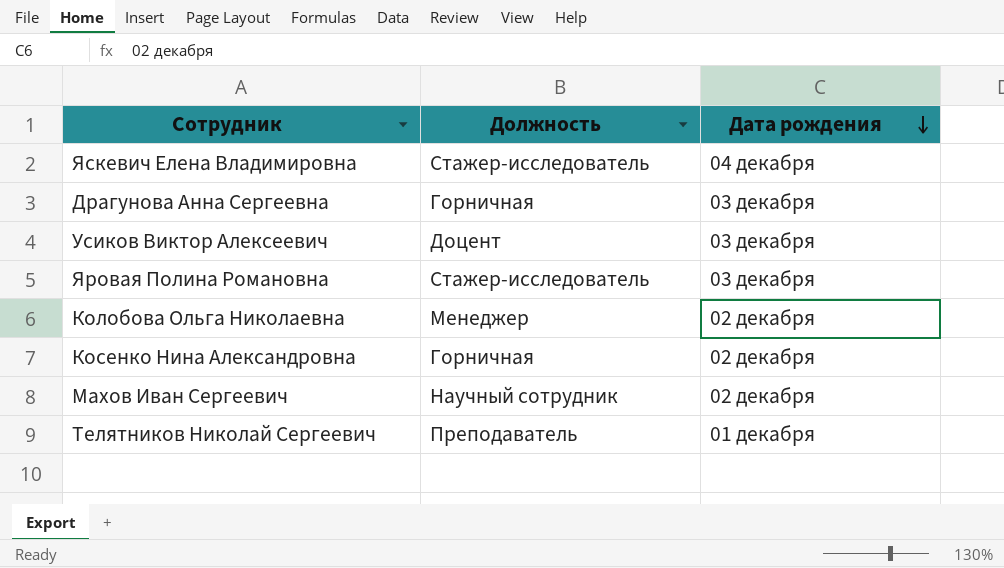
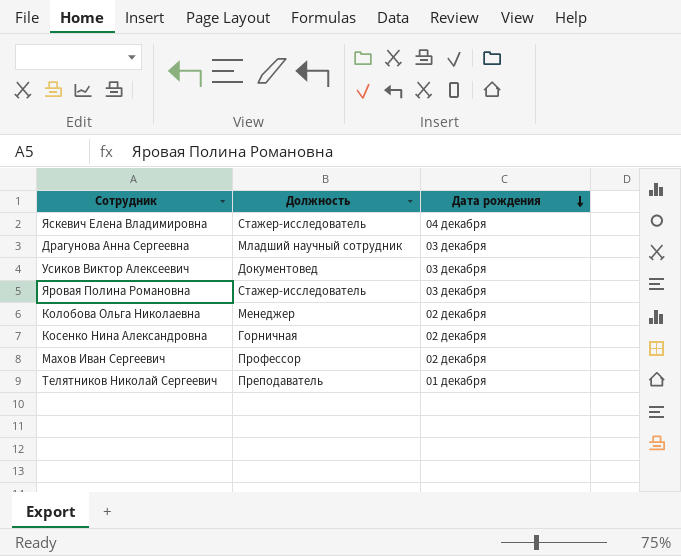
Драгунова Анна Сергеевна | Должность: Горничная -> Младший научный сотрудник
Усиков Виктор Алексеевич | Должность: Доцент -> Документовед
Махов Иван Сергеевич | Должность: Научный сотрудник -> Профессор

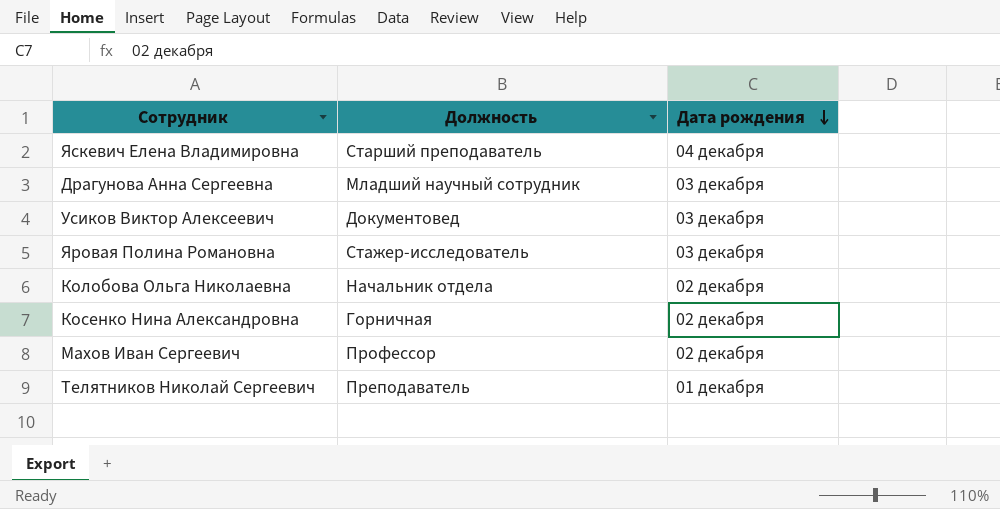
Яскевич Елена Владимировна | Должность: Стажер-исследователь -> Старший преподаватель
Колобова Ольга Николаевна | Должность: Менеджер -> Начальник отдела

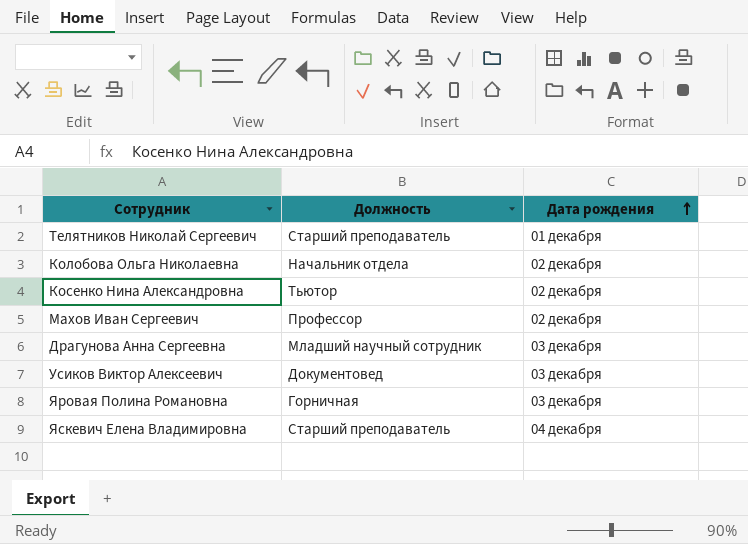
row order: Дата рождения descending -> Дата рождения ascending
Телятников Николай Сергеевич | Должность: Преподаватель -> Старший преподаватель
Косенко Нина Александровна | Должность: Горничная -> Тьютор
Яровая Полина Романовна | Должность: Стажер-исследователь -> Горничная

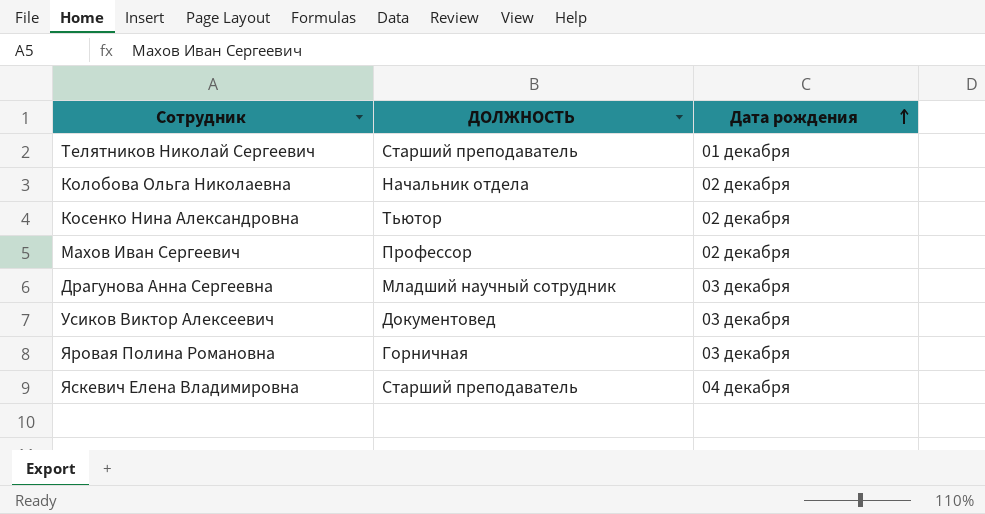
column name: Должность -> ДОЛЖНОСТЬ

